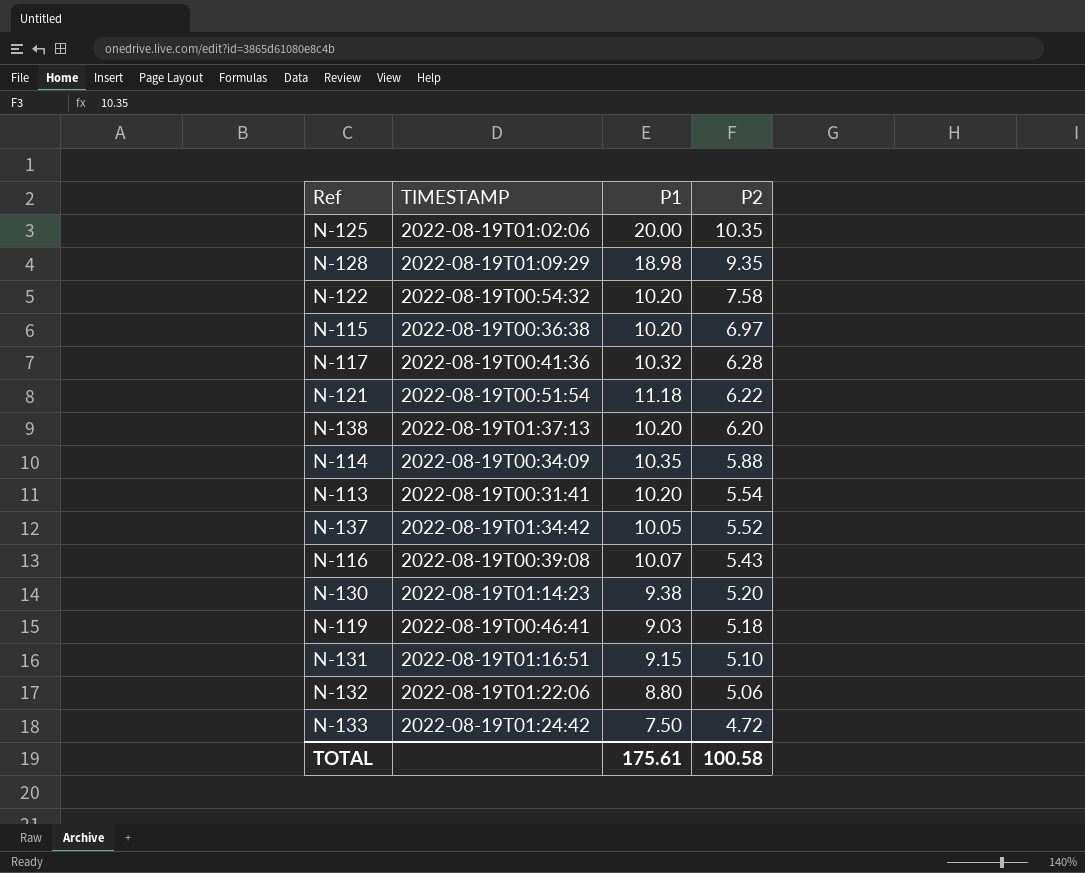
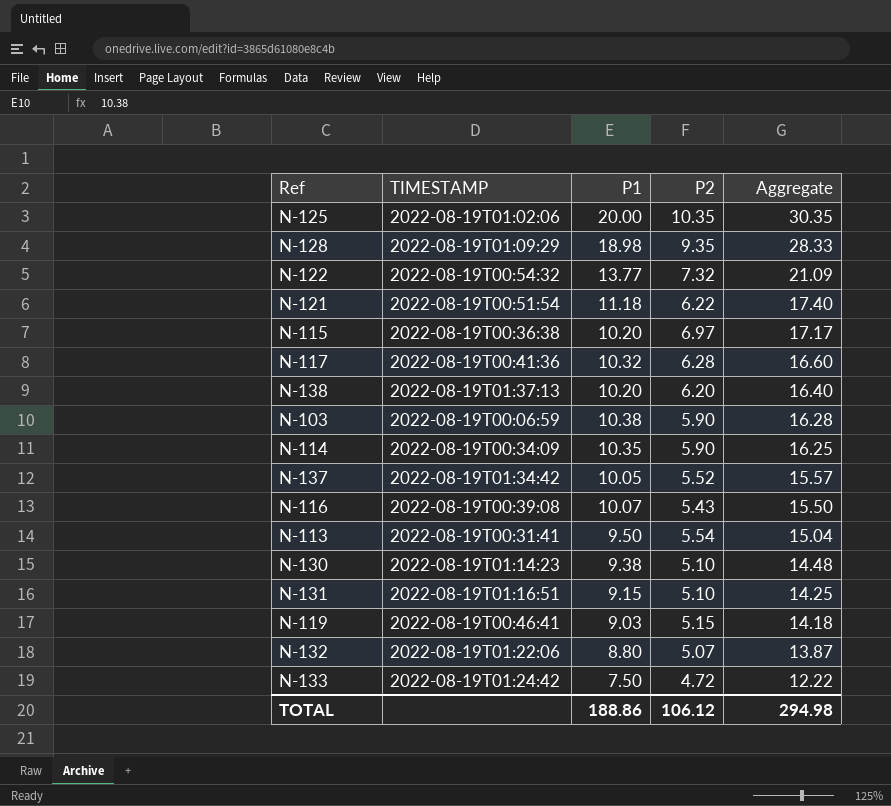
row order: P2 descending -> Aggregate descending
column Aggregate | formula: none -> [P1] + [P2]
N-122 | P1: 10.20 -> 13.77
N-122 | P2: 7.58 -> 7.32
row N-103: none -> 2022-08-19T00:06:59 | 10.38 | 5.90 | 16.28
N-114 | P2: 5.88 -> 5.90
N-113 | P1: 10.20 -> 9.50
N-130 | P2: 5.20 -> 5.10
N-119 | P2: 5.18 -> 5.15
N-132 | P2: 5.06 -> 5.07
TOTAL | P1: 175.61 -> 188.86
TOTAL | P2: 100.58 -> 106.12

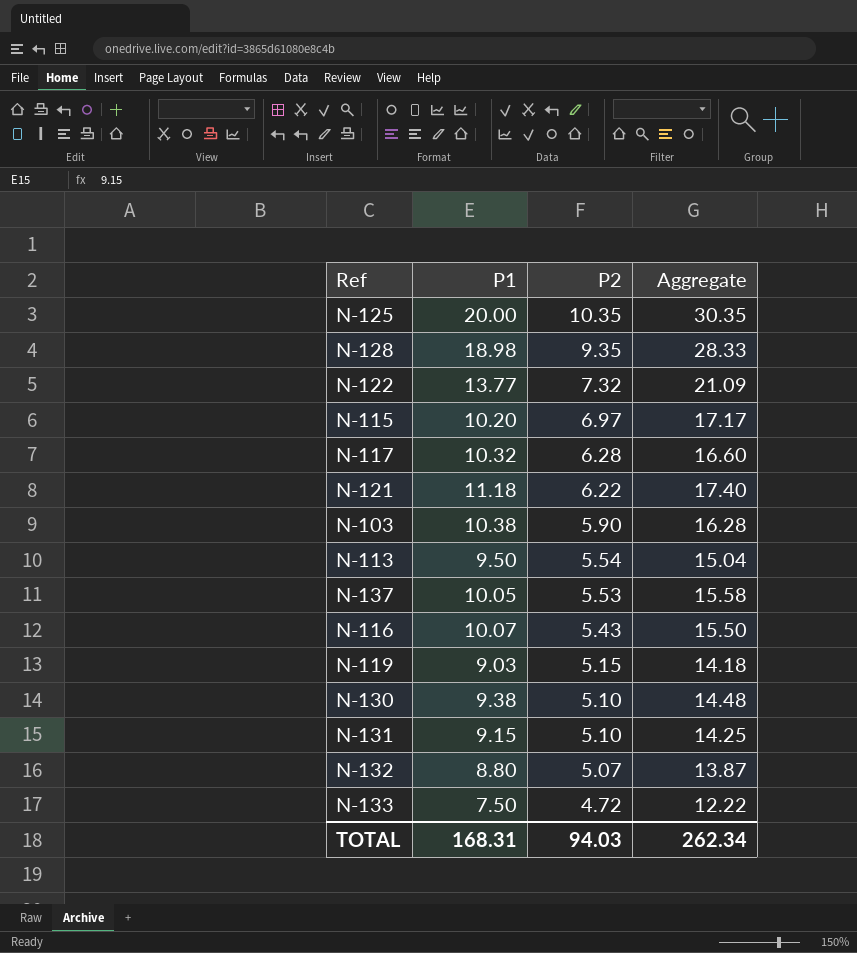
row order: Aggregate descending -> P2 descending
column TIMESTAMP | position: 2 -> none
row N-138: 2022-08-19T01:37:13 | 10.20 | 6.20 | 16.40 -> none
row N-114: 2022-08-19T00:34:09 | 10.35 | 5.90 | 16.25 -> none
N-137 | P2: 5.52 -> 5.53
N-137 | Aggregate: 15.57 -> 15.58
TOTAL | P1: 188.86 -> 168.31
TOTAL | P2: 106.12 -> 94.03
TOTAL | Aggregate: 294.98 -> 262.34

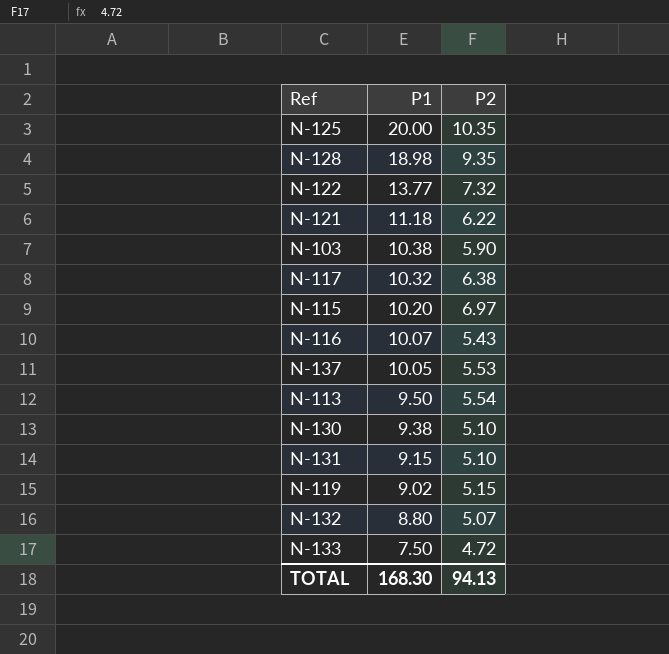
row order: P2 descending -> P1 descending
column Aggregate | formula: [P1] + [P2] -> none
N-117 | P2: 6.28 -> 6.38
N-119 | P1: 9.03 -> 9.02
TOTAL | P1: 168.31 -> 168.30
TOTAL | P2: 94.03 -> 94.13

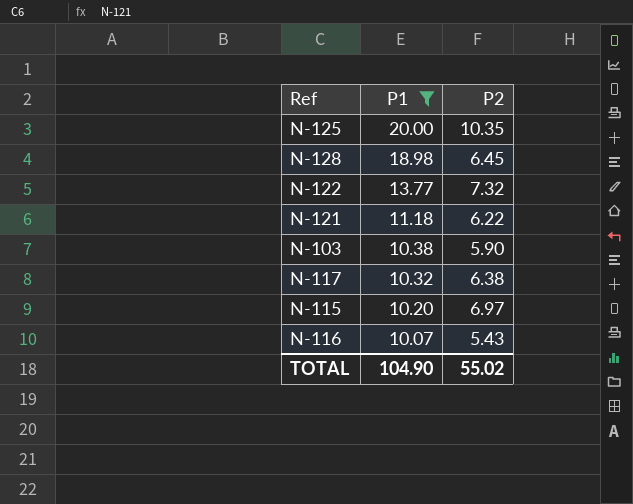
filter: none -> P1 >= 10.07
N-128 | P2: 9.35 -> 6.45
TOTAL | P1: 168.30 -> 104.90
TOTAL | P2: 94.13 -> 55.02

